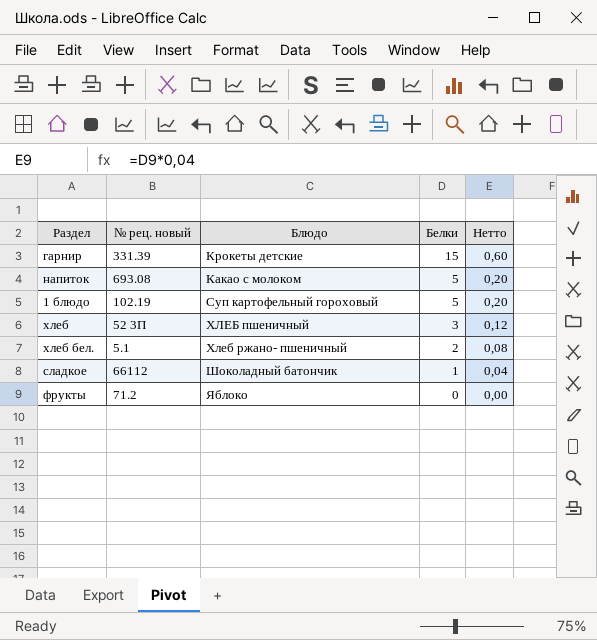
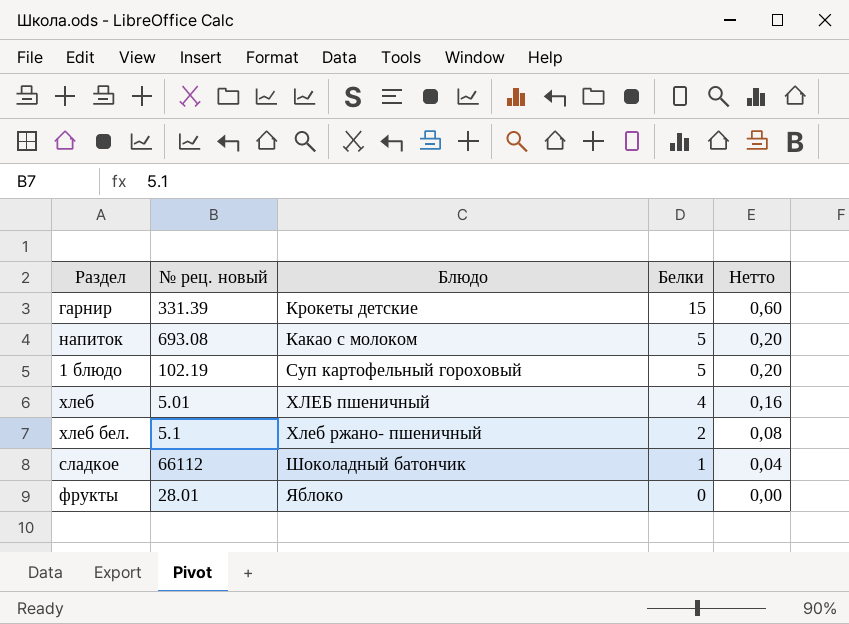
хлеб | № рец. новый: 52 3П -> 5.01
хлеб | Белки: 3 -> 4
хлеб | Нетто: 0,12 -> 0,16
фрукты | № рец. новый: 71.2 -> 28.01

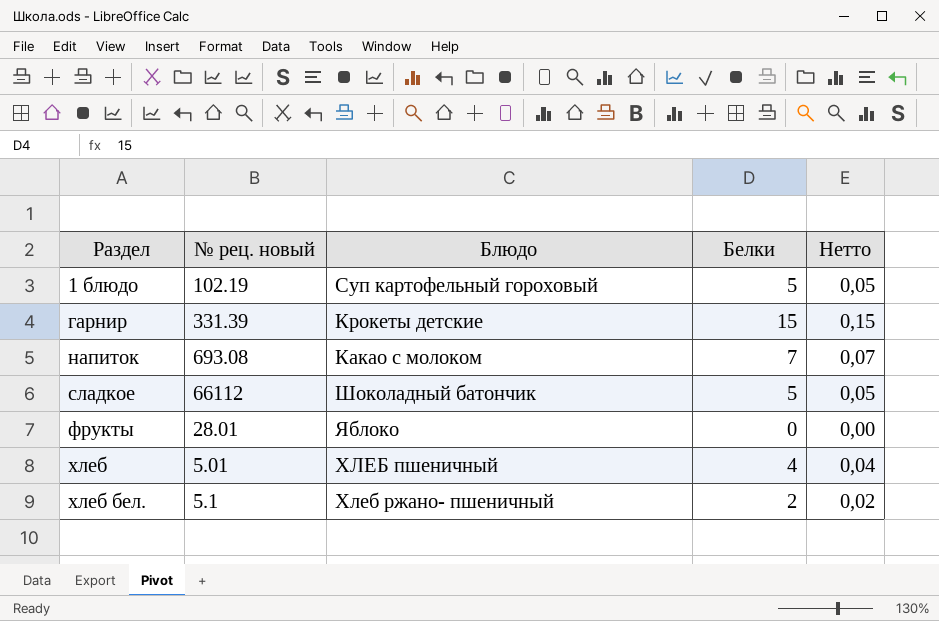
row order: Белки descending -> Раздел ascending
column Нетто | formula: [Белки] * 0,04 -> [Белки] * 0,01
напиток | Белки: 5 -> 7
сладкое | Белки: 1 -> 5

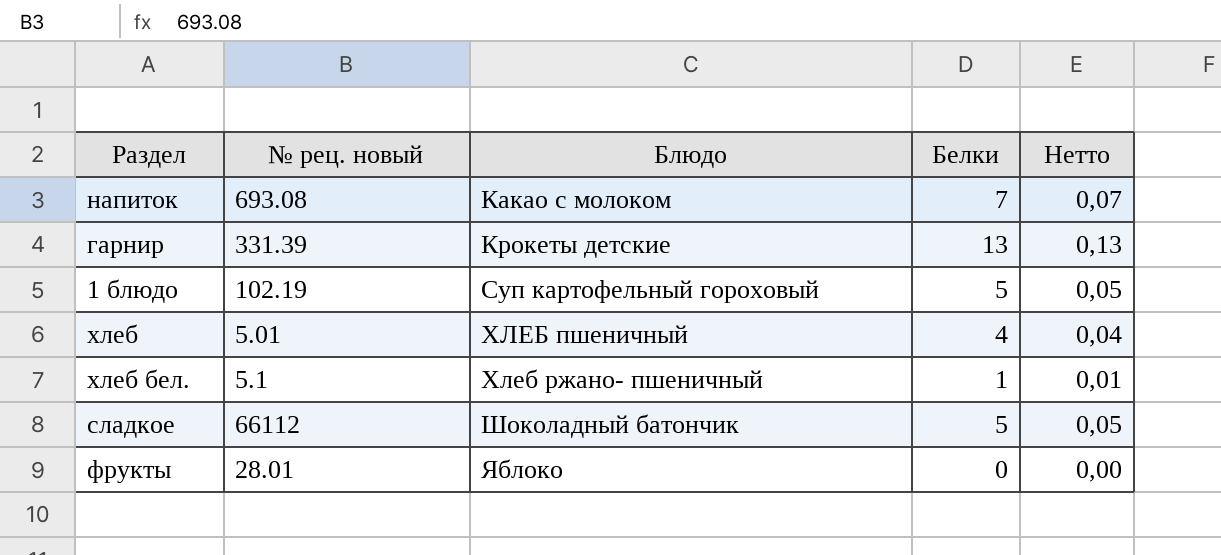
row order: Раздел ascending -> Блюдо ascending
гарнир | Белки: 15 -> 13
гарнир | Нетто: 0,15 -> 0,13
хлеб бел. | Белки: 2 -> 1
хлеб бел. | Нетто: 0,02 -> 0,01

